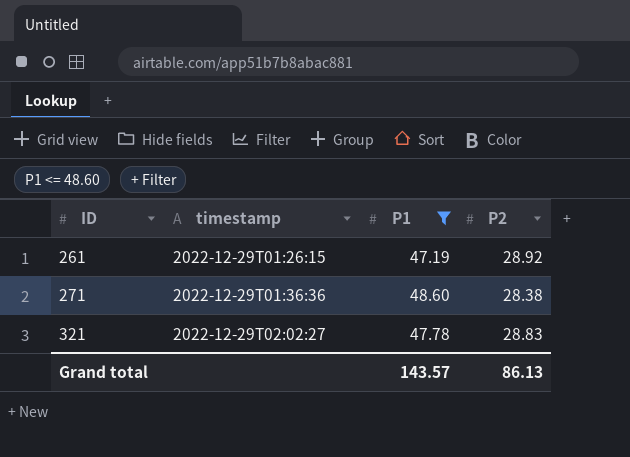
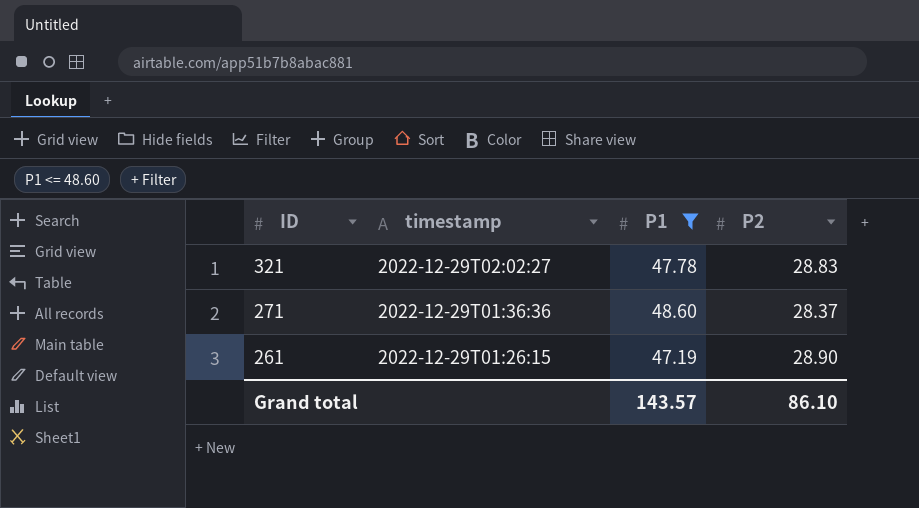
row order: ID ascending -> ID descending
271 | P2: 28.38 -> 28.37
261 | P2: 28.92 -> 28.90
Grand total | P2: 86.13 -> 86.10

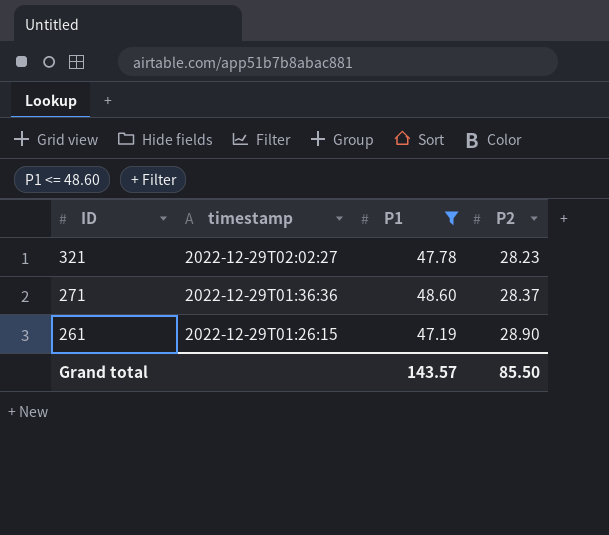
321 | P2: 28.83 -> 28.23
Grand total | P2: 86.10 -> 85.50

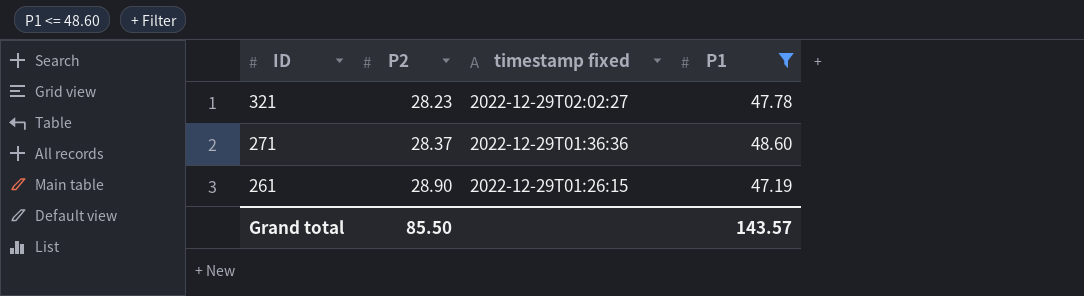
column P2 | position: 4 -> 2
column name: timestamp -> timestamp fixed

